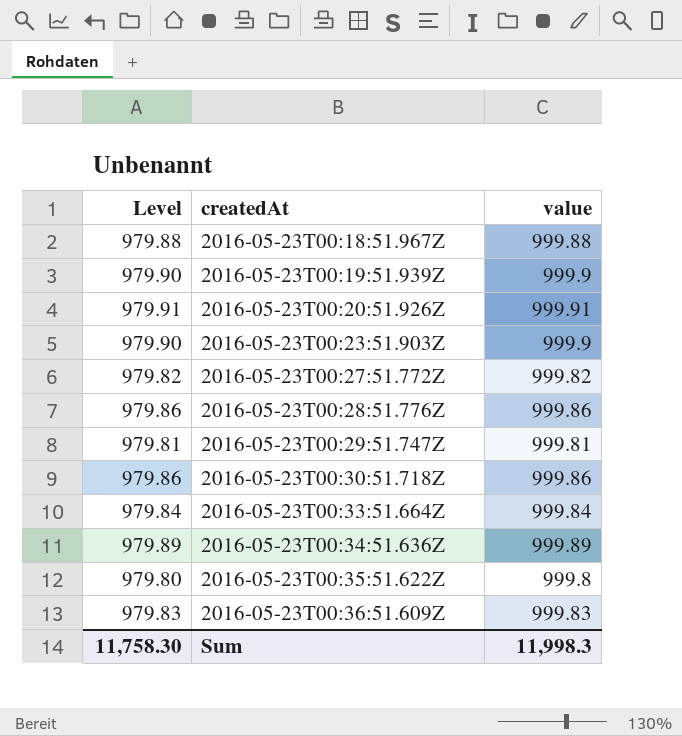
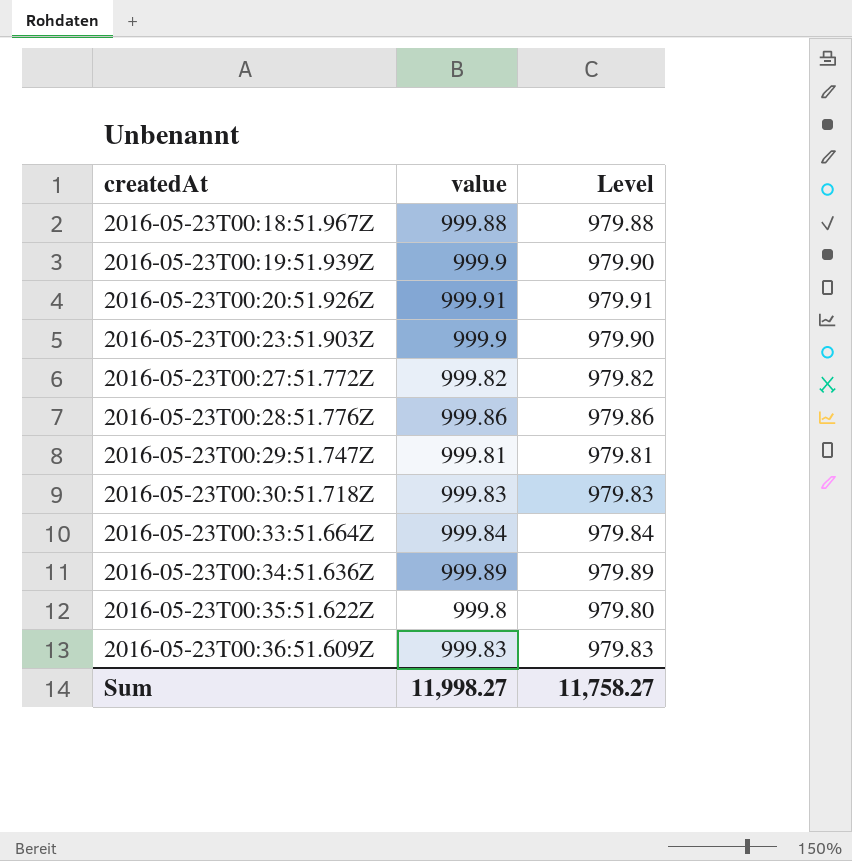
column Level | position: 1 -> 3
2016-05-23T00:30:51.718Z | value: 999.86 -> 999.83
2016-05-23T00:30:51.718Z | Level: 979.86 -> 979.83
Sum | value: 11,998.3 -> 11,998.27
Sum | Level: 11,758.30 -> 11,758.27

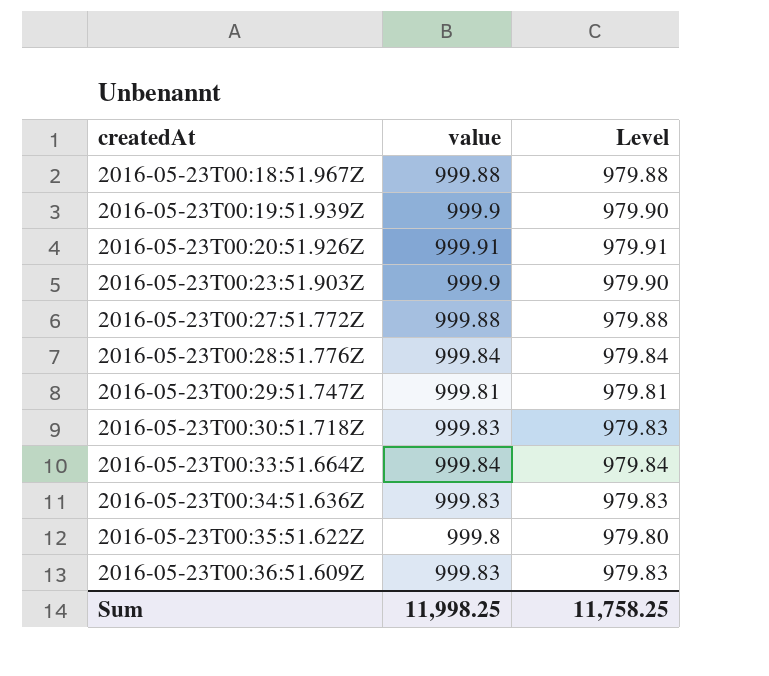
2016-05-23T00:27:51.772Z | value: 999.82 -> 999.88
2016-05-23T00:27:51.772Z | Level: 979.82 -> 979.88
2016-05-23T00:28:51.776Z | value: 999.86 -> 999.84
2016-05-23T00:28:51.776Z | Level: 979.86 -> 979.84
2016-05-23T00:34:51.636Z | value: 999.89 -> 999.83
2016-05-23T00:34:51.636Z | Level: 979.89 -> 979.83
Sum | value: 11,998.27 -> 11,998.25
Sum | Level: 11,758.27 -> 11,758.25

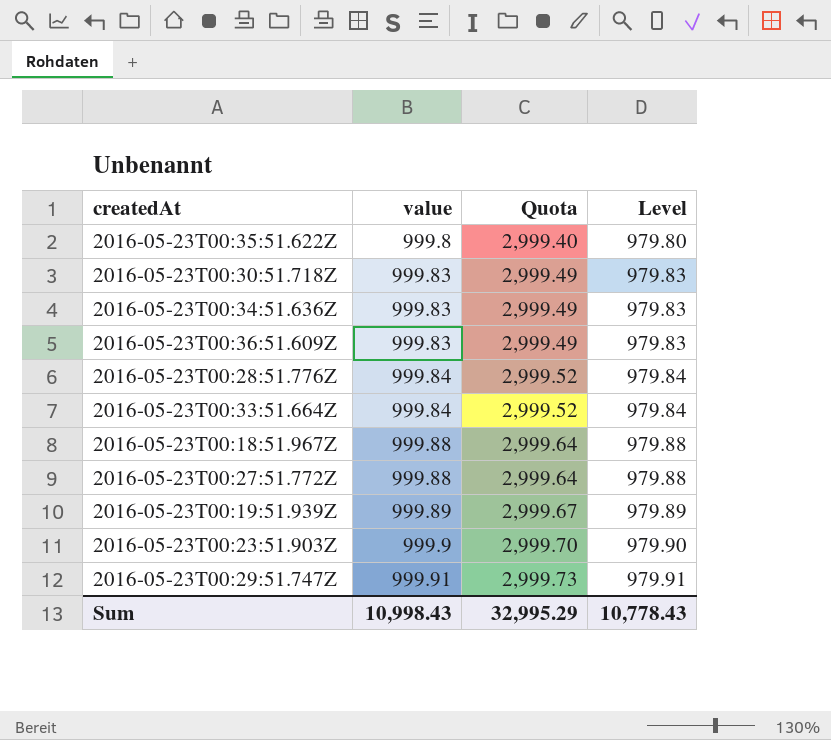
row order: createdAt ascending -> value ascending
column Quota | formula: none -> [value] * 3
row 2016-05-23T00:20:51.926Z: 999.91 | 979.91 -> none
2016-05-23T00:19:51.939Z | value: 999.9 -> 999.89
2016-05-23T00:19:51.939Z | Level: 979.90 -> 979.89
2016-05-23T00:29:51.747Z | value: 999.81 -> 999.91
2016-05-23T00:29:51.747Z | Level: 979.81 -> 979.91
Sum | value: 11,998.25 -> 10,998.43
Sum | Level: 11,758.25 -> 10,778.43

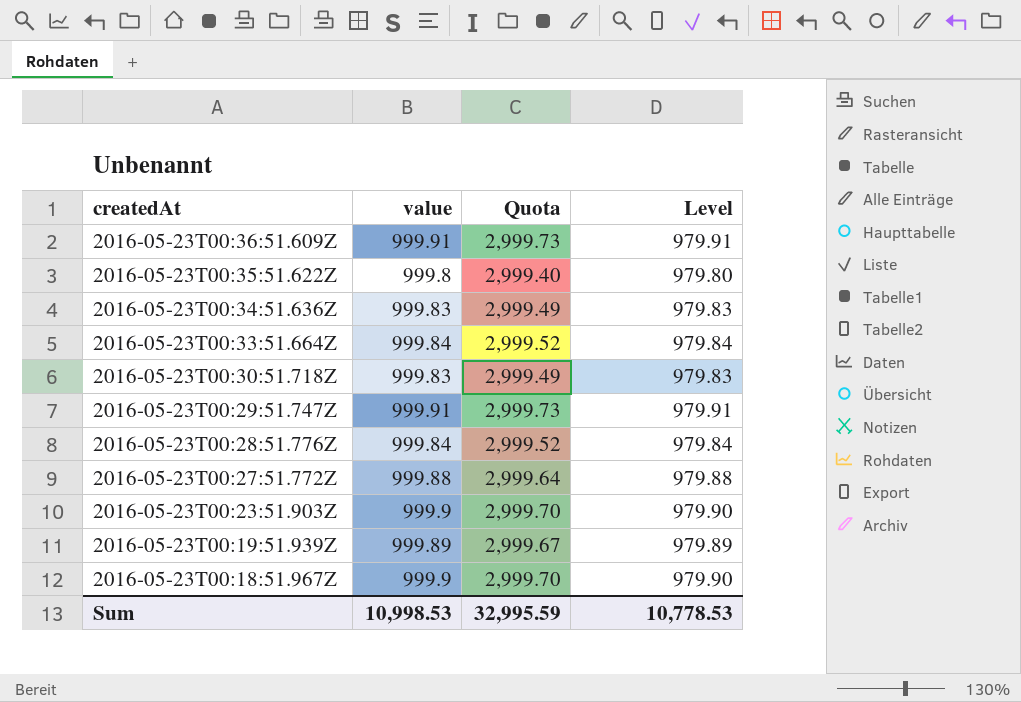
row order: value ascending -> createdAt descending
2016-05-23T00:36:51.609Z | value: 999.83 -> 999.91
2016-05-23T00:36:51.609Z | Quota: 2,999.49 -> 2,999.73
2016-05-23T00:36:51.609Z | Level: 979.83 -> 979.91
2016-05-23T00:18:51.967Z | value: 999.88 -> 999.9
2016-05-23T00:18:51.967Z | Quota: 2,999.64 -> 2,999.70
2016-05-23T00:18:51.967Z | Level: 979.88 -> 979.90
Sum | value: 10,998.43 -> 10,998.53
Sum | Quota: 32,995.29 -> 32,995.59
Sum | Level: 10,778.43 -> 10,778.53

